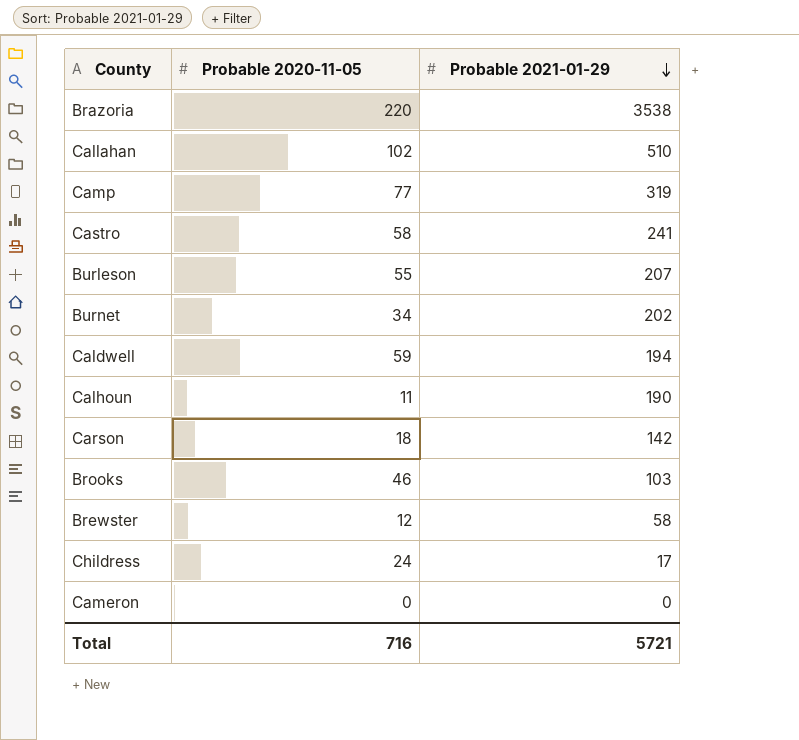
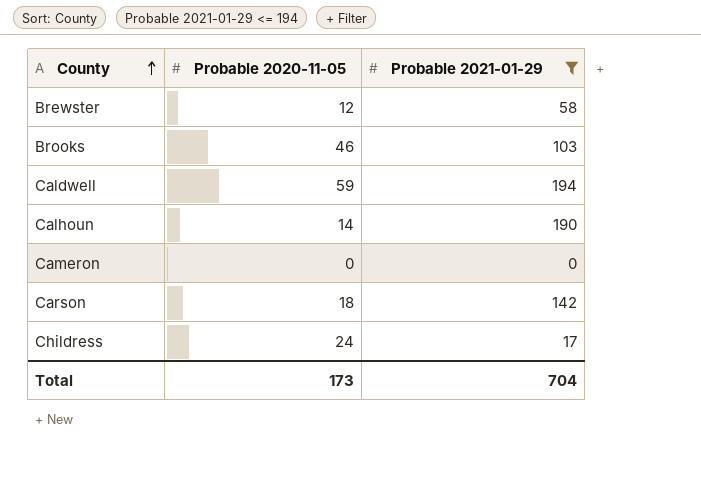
filter: none -> Probable 2021-01-29 <= 194
row order: Probable 2021-01-29 descending -> County ascending
Calhoun | Probable 2020-11-05: 11 -> 14
Total | Probable 2020-11-05: 716 -> 173
Total | Probable 2021-01-29: 5721 -> 704

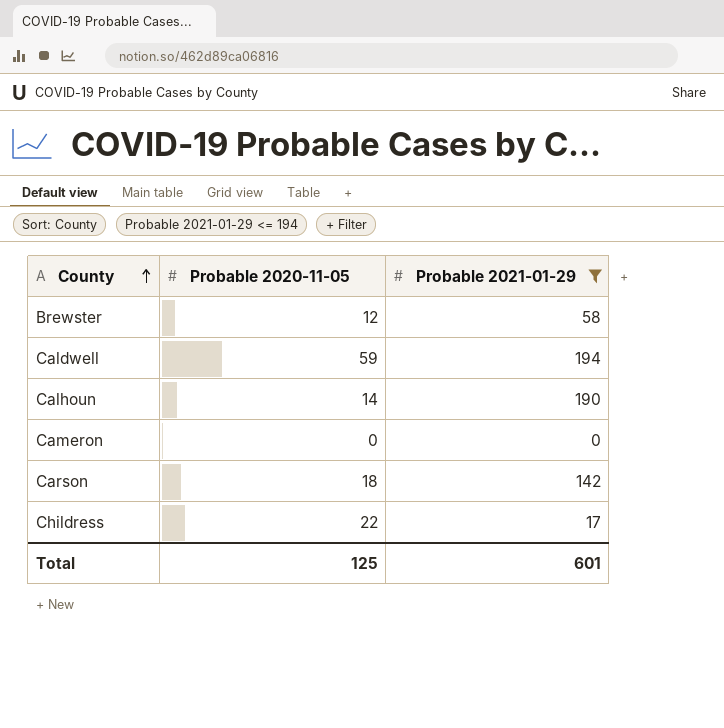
row Brooks: 46 | 103 -> none
Childress | Probable 2020-11-05: 24 -> 22
Total | Probable 2020-11-05: 173 -> 125
Total | Probable 2021-01-29: 704 -> 601

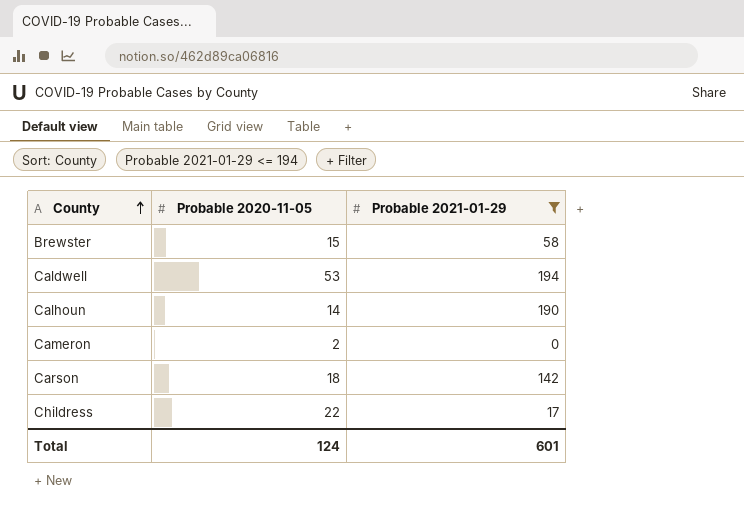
Brewster | Probable 2020-11-05: 12 -> 15
Caldwell | Probable 2020-11-05: 59 -> 53
Cameron | Probable 2020-11-05: 0 -> 2
Total | Probable 2020-11-05: 125 -> 124

